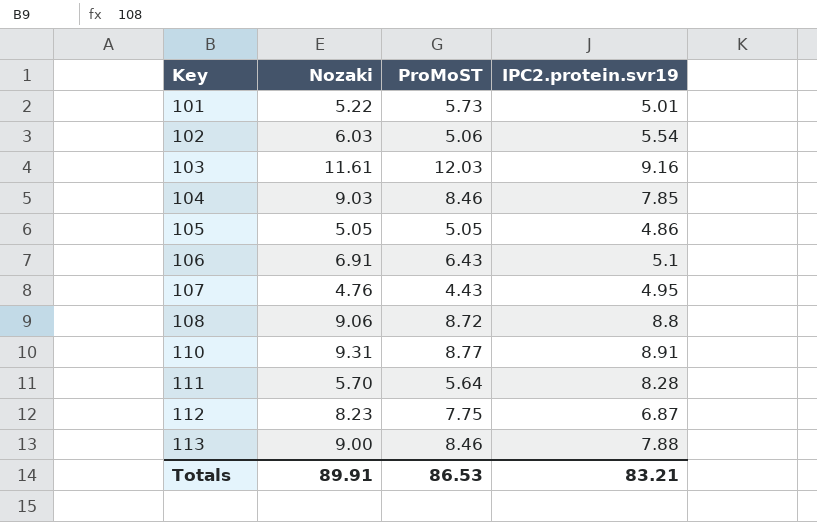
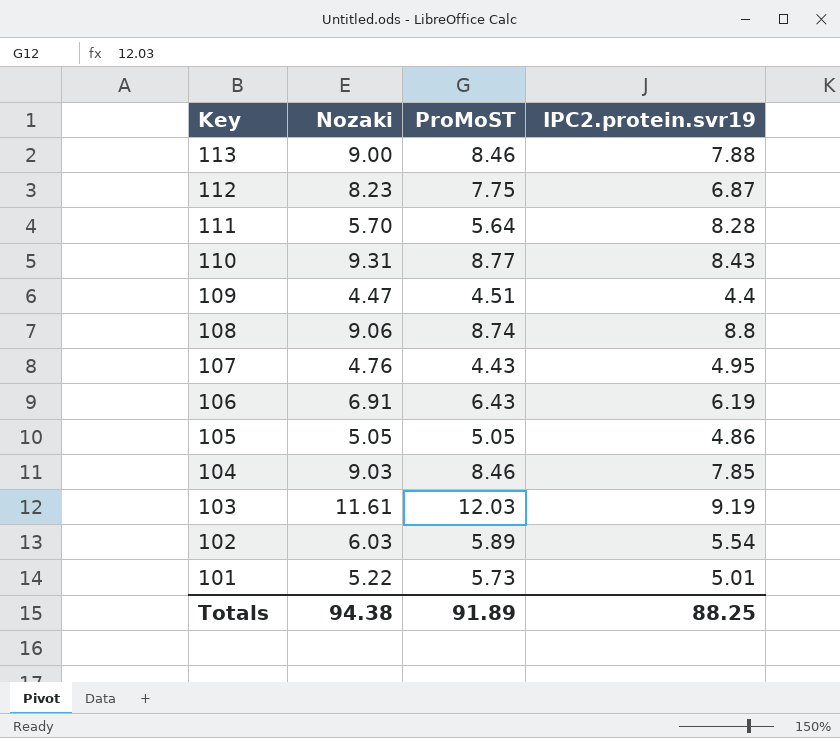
row order: Key ascending -> Key descending
110 | IPC2.protein.svr19: 8.91 -> 8.43
row 109: none -> 4.47 | 4.51 | 4.4
108 | ProMoST: 8.72 -> 8.74
106 | IPC2.protein.svr19: 5.1 -> 6.19
103 | IPC2.protein.svr19: 9.16 -> 9.19
102 | ProMoST: 5.06 -> 5.89
Totals | Nozaki: 89.91 -> 94.38
Totals | ProMoST: 86.53 -> 91.89
Totals | IPC2.protein.svr19: 83.21 -> 88.25

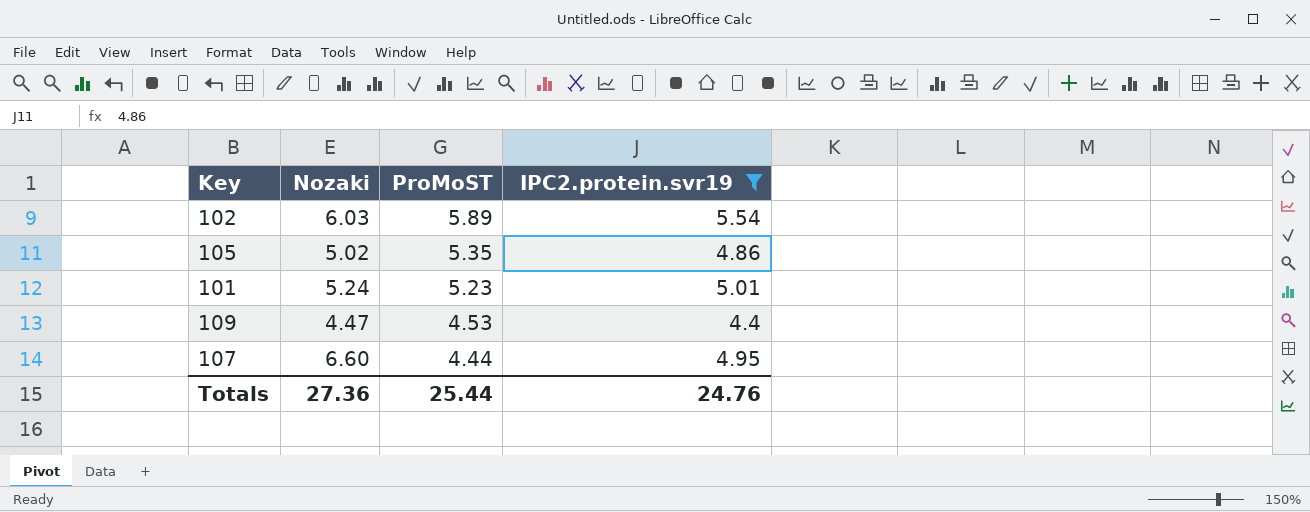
filter: none -> IPC2.protein.svr19 <= 5.54
row order: Key descending -> ProMoST descending
105 | Nozaki: 5.05 -> 5.02
105 | ProMoST: 5.05 -> 5.35
101 | Nozaki: 5.22 -> 5.24
101 | ProMoST: 5.73 -> 5.23
109 | ProMoST: 4.51 -> 4.53
107 | Nozaki: 4.76 -> 6.60
107 | ProMoST: 4.43 -> 4.44
Totals | Nozaki: 94.38 -> 27.36
Totals | ProMoST: 91.89 -> 25.44
Totals | IPC2.protein.svr19: 88.25 -> 24.76

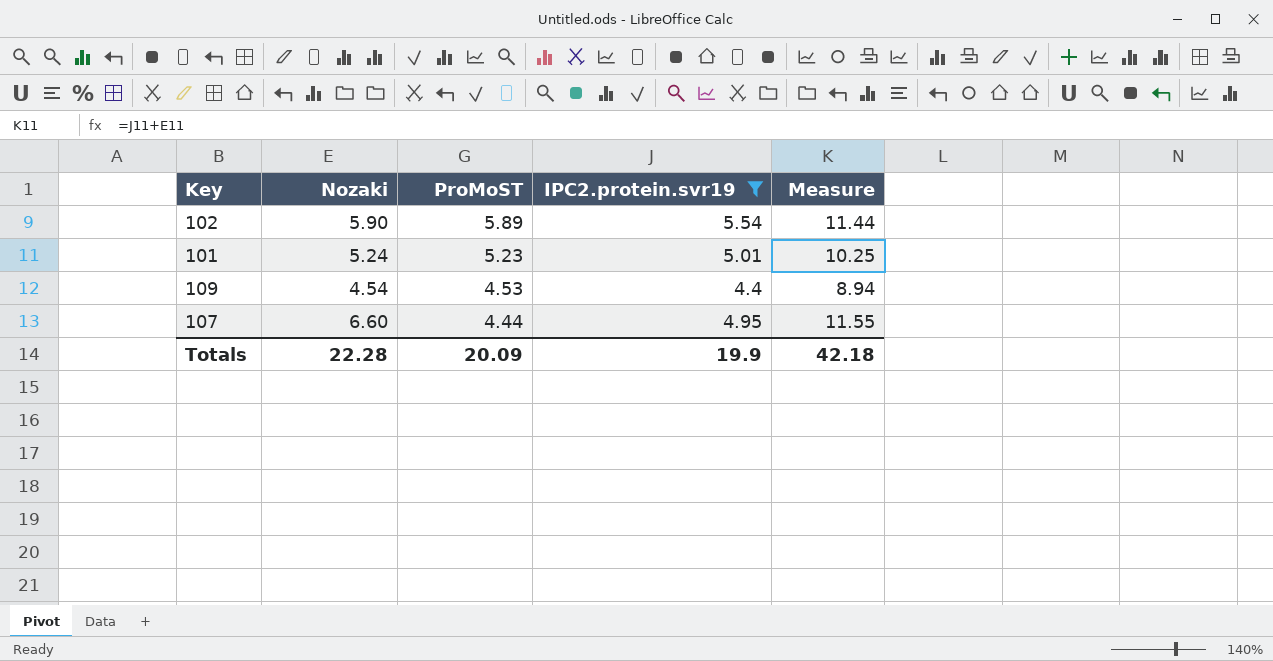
column Measure | formula: none -> [Nozaki] + [IPC2.protein.svr19]
row 105: 5.02 | 5.35 | 4.86 -> none
102 | Nozaki: 6.03 -> 5.90
109 | Nozaki: 4.47 -> 4.54
Totals | Nozaki: 27.36 -> 22.28
Totals | ProMoST: 25.44 -> 20.09
Totals | IPC2.protein.svr19: 24.76 -> 19.9

